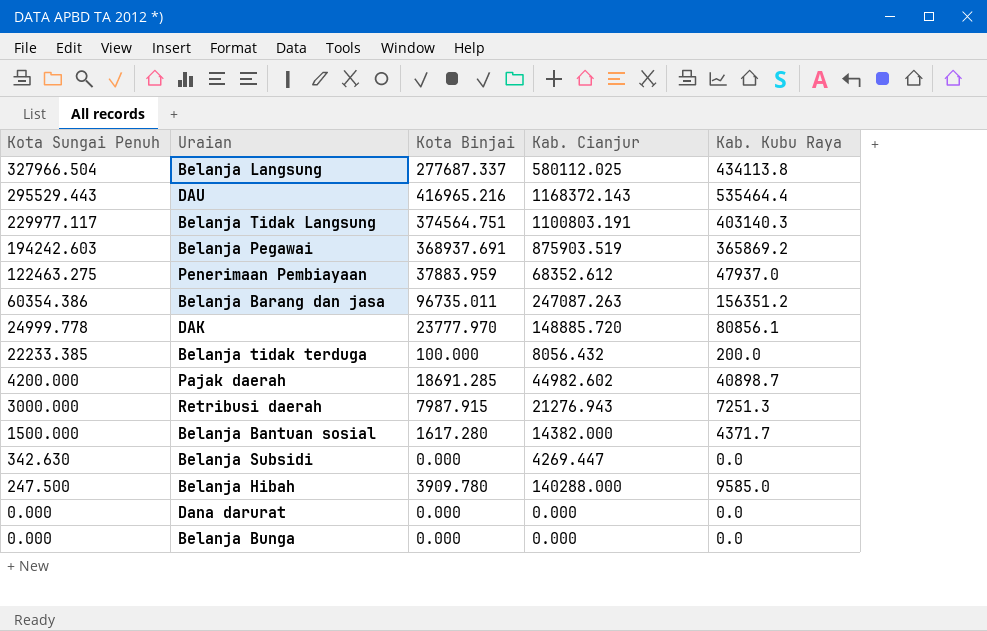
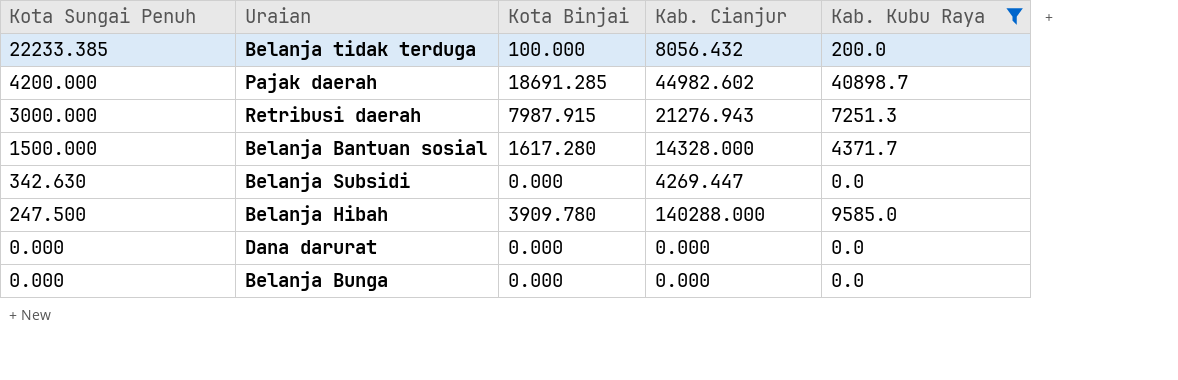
filter: none -> Kab. Kubu Raya <= 40898.7
Belanja Bantuan sosial | Kab. Cianjur: 14382.000 -> 14328.000

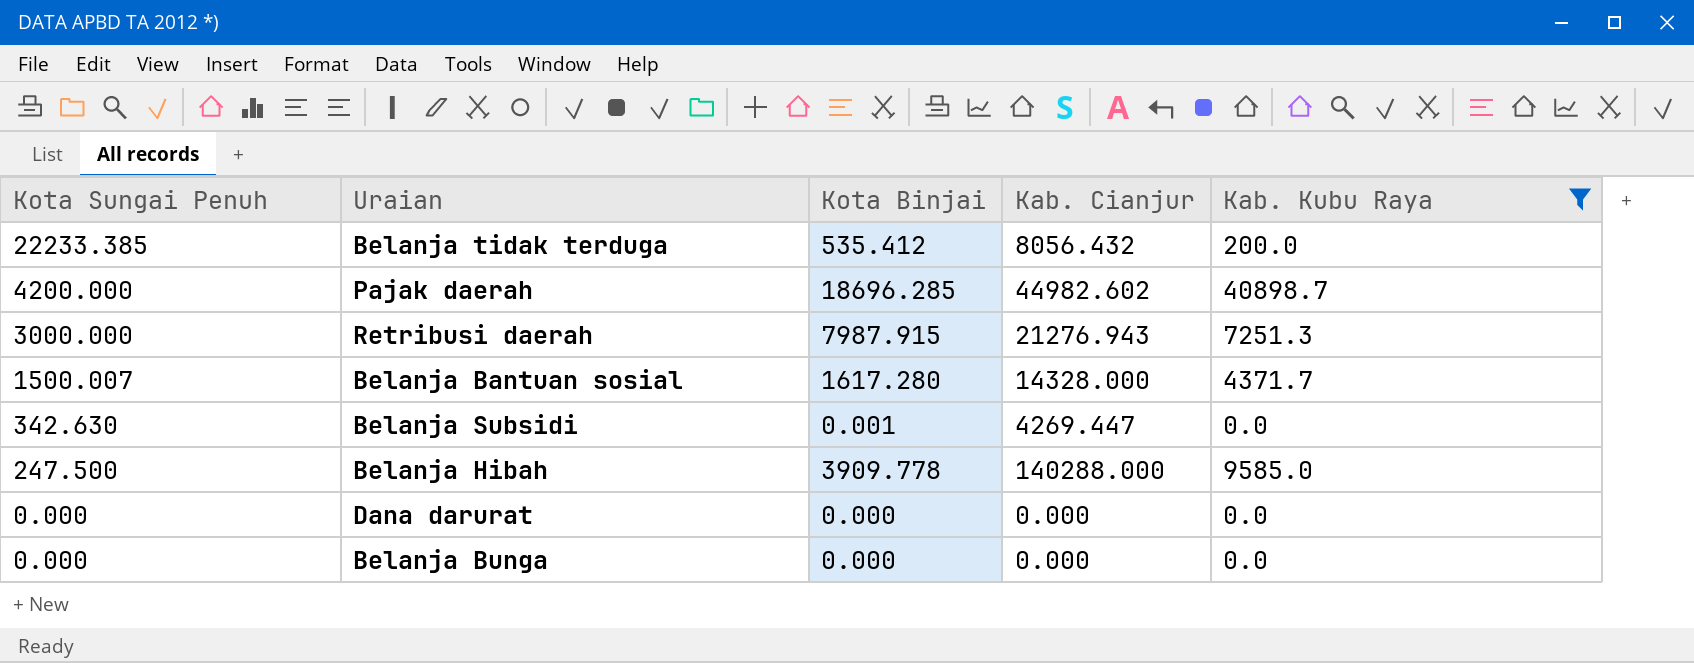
Belanja tidak terduga | Kota Binjai: 100.000 -> 535.412
Pajak daerah | Kota Binjai: 18691.285 -> 18696.285
Belanja Bantuan sosial | Kota Sungai Penuh: 1500.000 -> 1500.007
Belanja Subsidi | Kota Binjai: 0.000 -> 0.001
Belanja Hibah | Kota Binjai: 3909.780 -> 3909.778

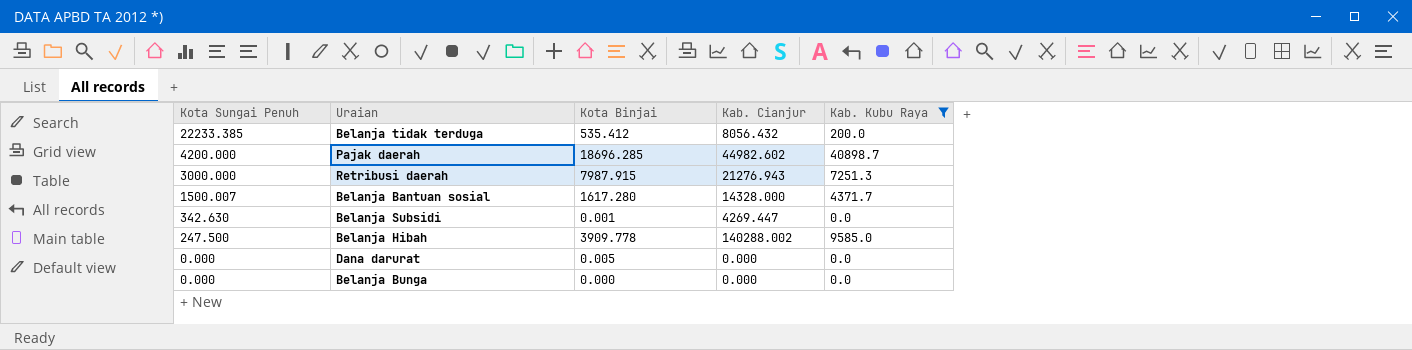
Belanja Hibah | Kab. Cianjur: 140288.000 -> 140288.002
Dana darurat | Kota Binjai: 0.000 -> 0.005

